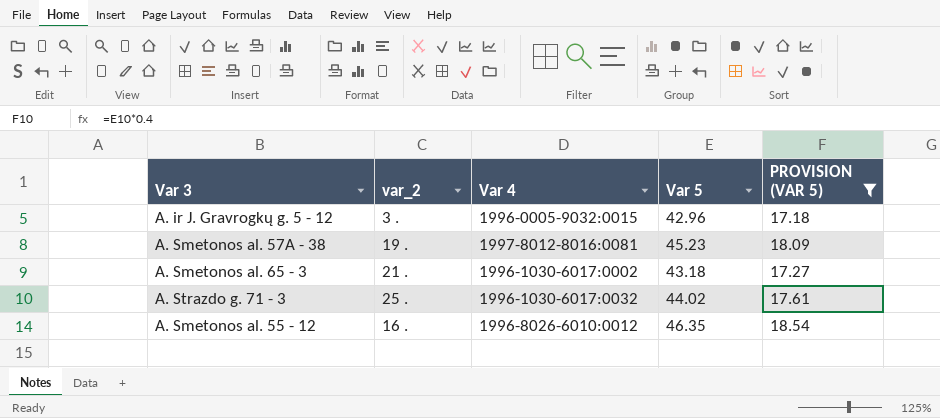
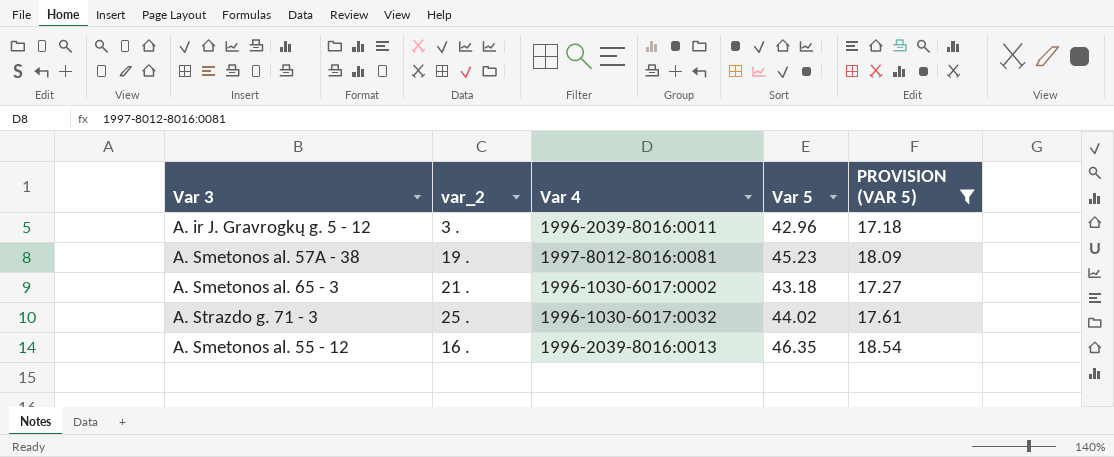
A. ir J. Gravrogkų g. 5 - 12 | Var 4: 1996-0005-9032:0015 -> 1996-2039-8016:0011
A. Smetonos al. 55 - 12 | Var 4: 1996-8026-6010:0012 -> 1996-2039-8016:0013

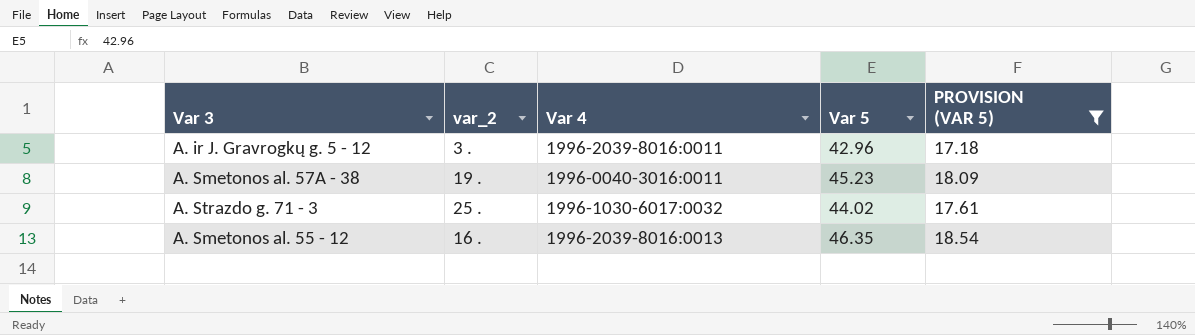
row A. Smetonos al. 65 - 3: 21 . | 1996-1030-6017:0002 | 43.18 | 17.27 -> none
A. Smetonos al. 57A - 38 | Var 4: 1997-8012-8016:0081 -> 1996-0040-3016:0011

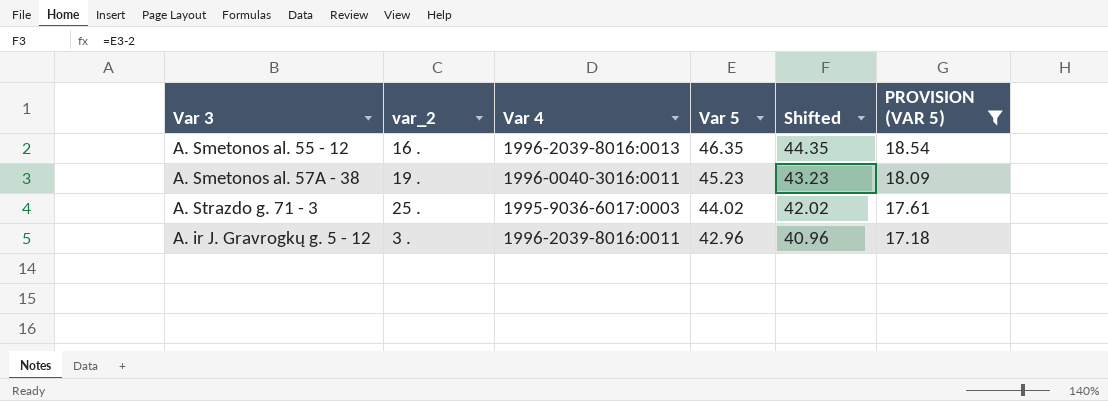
row order: none -> Var 5 descending
column Shifted | formula: none -> [Var 5] - 2
A. Strazdo g. 71 - 3 | Var 4: 1996-1030-6017:0032 -> 1995-9036-6017:0003

